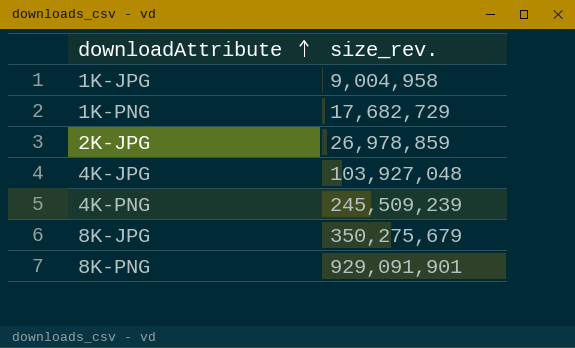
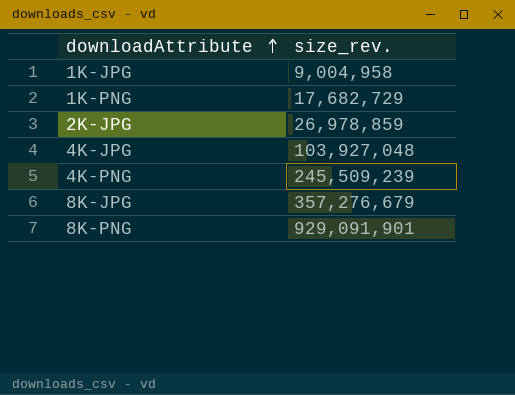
8K-JPG | size_rev.: 350,275,679 -> 357,276,679

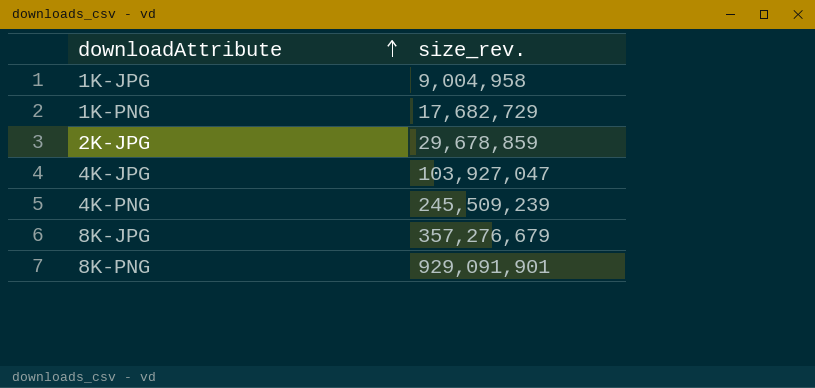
2K-JPG | size_rev.: 26,978,859 -> 29,678,859
4K-JPG | size_rev.: 103,927,048 -> 103,927,047

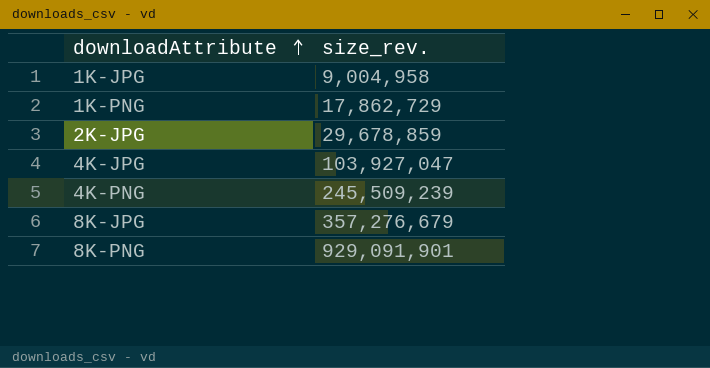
1K-PNG | size_rev.: 17,682,729 -> 17,862,729

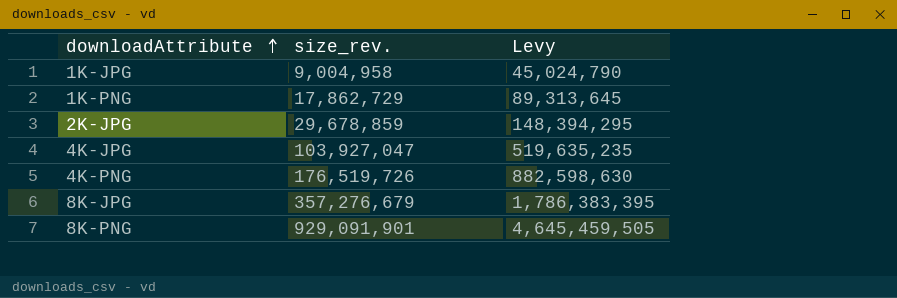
column Levy | formula: none -> [size_rev.] * 5
4K-PNG | size_rev.: 245,509,239 -> 176,519,726

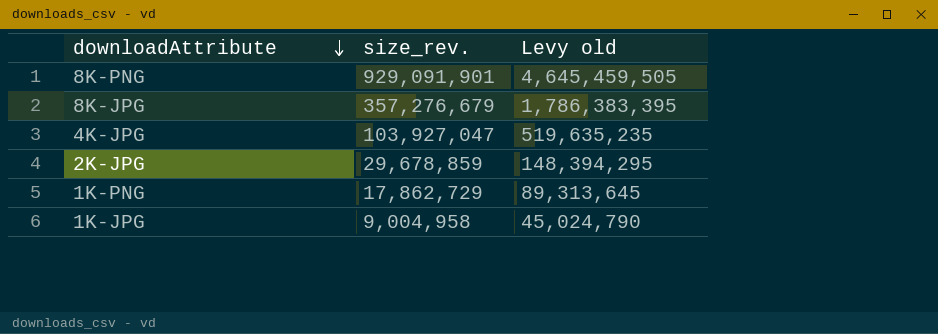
row order: downloadAttribute ascending -> downloadAttribute descending
column name: Levy -> Levy old
row 4K-PNG: 176,519,726 | 882,598,630 -> none

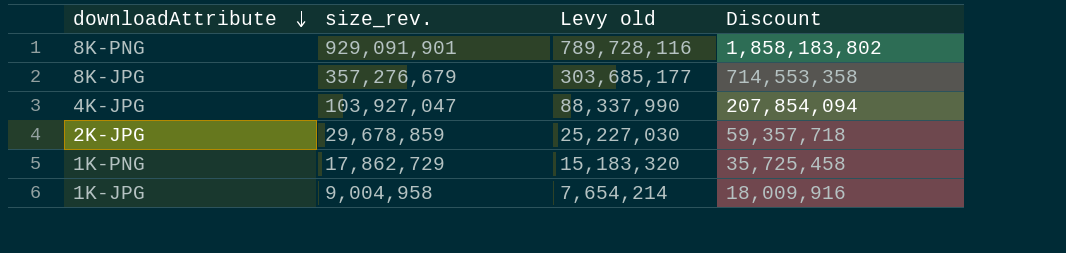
column Levy old | formula: [size_rev.] * 5 -> [size_rev.] * 0.85
column Discount | formula: none -> [size_rev.] * 2

